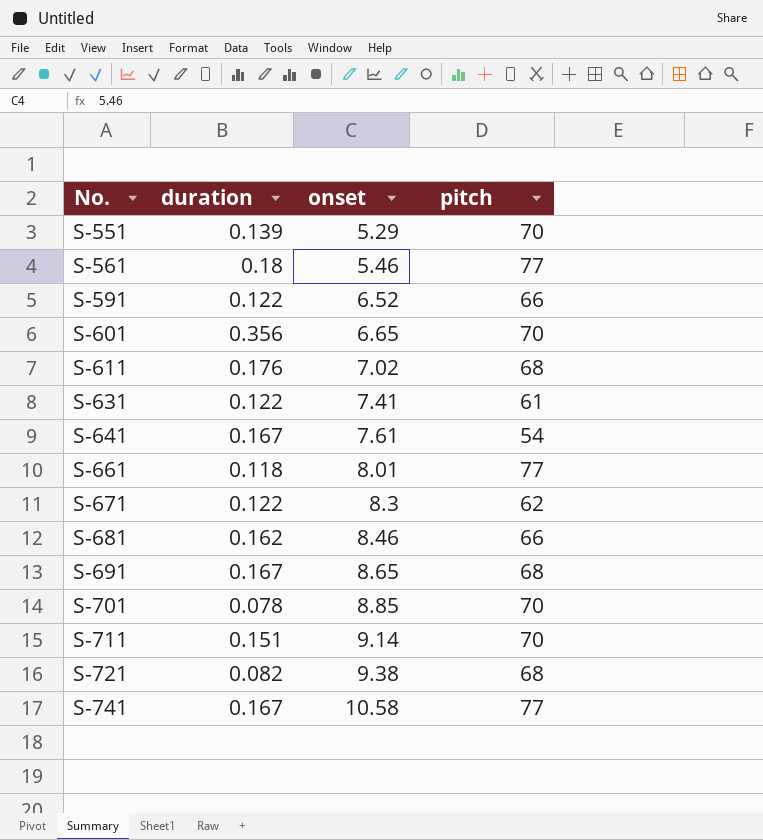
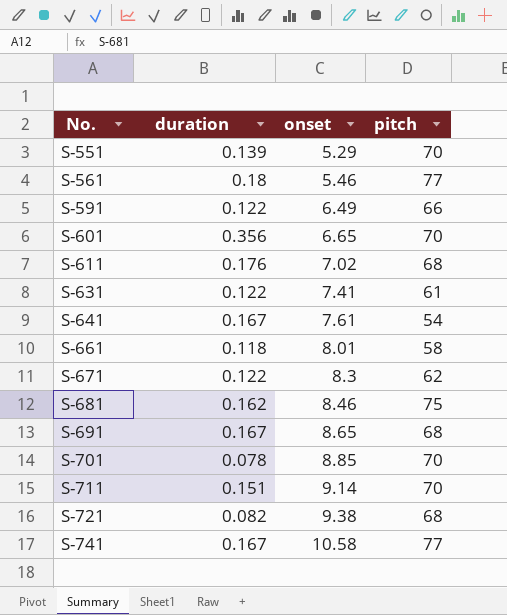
S-591 | onset: 6.52 -> 6.49
S-661 | pitch: 77 -> 58
S-681 | pitch: 66 -> 75

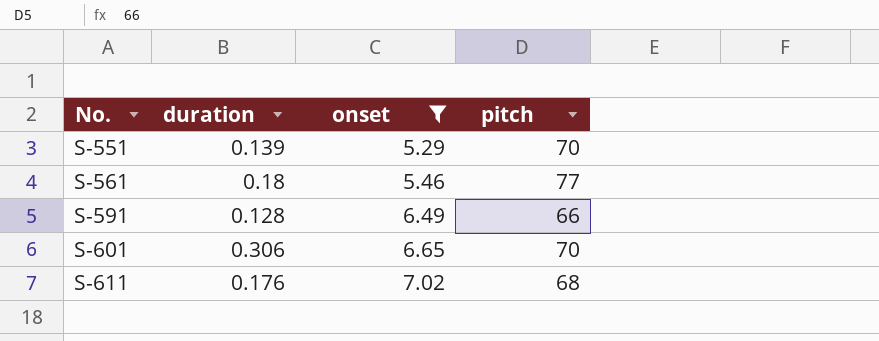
filter: none -> onset <= 7.02
S-591 | duration: 0.122 -> 0.128
S-601 | duration: 0.356 -> 0.306

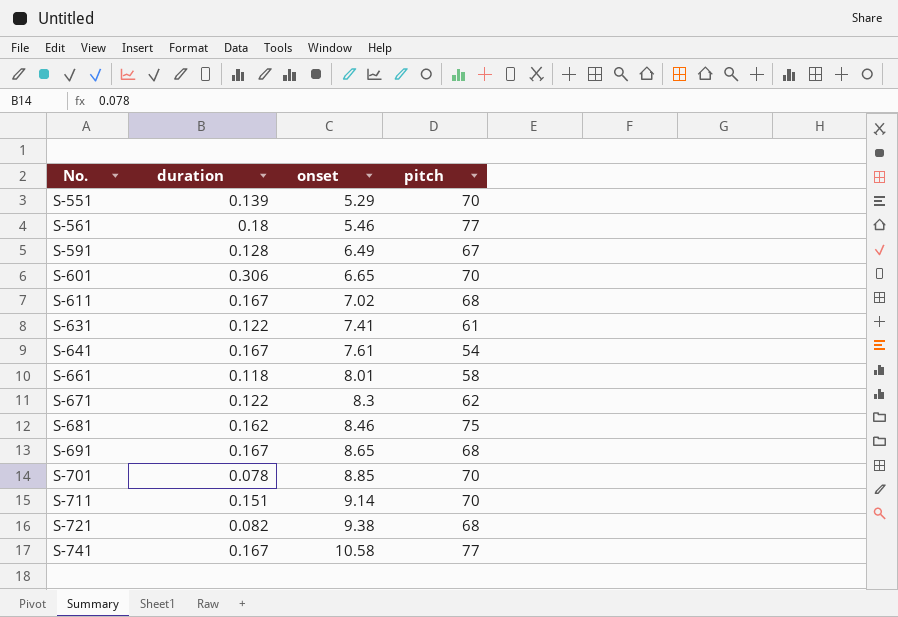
filter: onset <= 7.02 -> none
S-591 | pitch: 66 -> 67
S-611 | duration: 0.176 -> 0.167

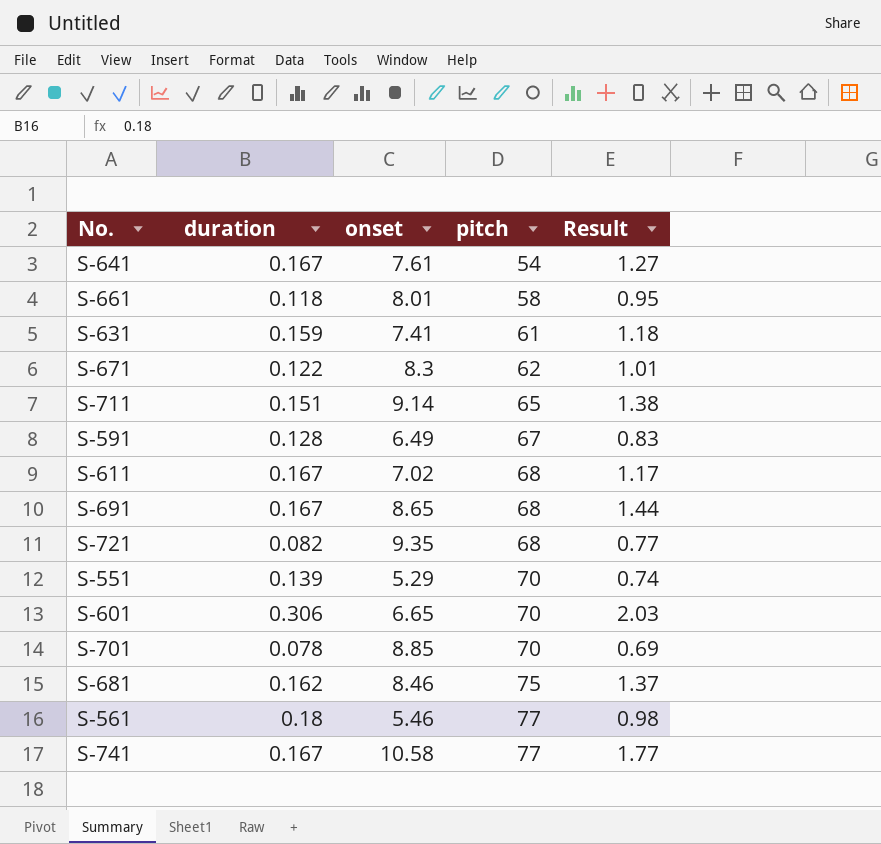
row order: No. ascending -> pitch ascending
column Result | formula: none -> [duration] * [onset]
S-631 | duration: 0.122 -> 0.159
S-711 | pitch: 70 -> 65
S-721 | onset: 9.38 -> 9.35

